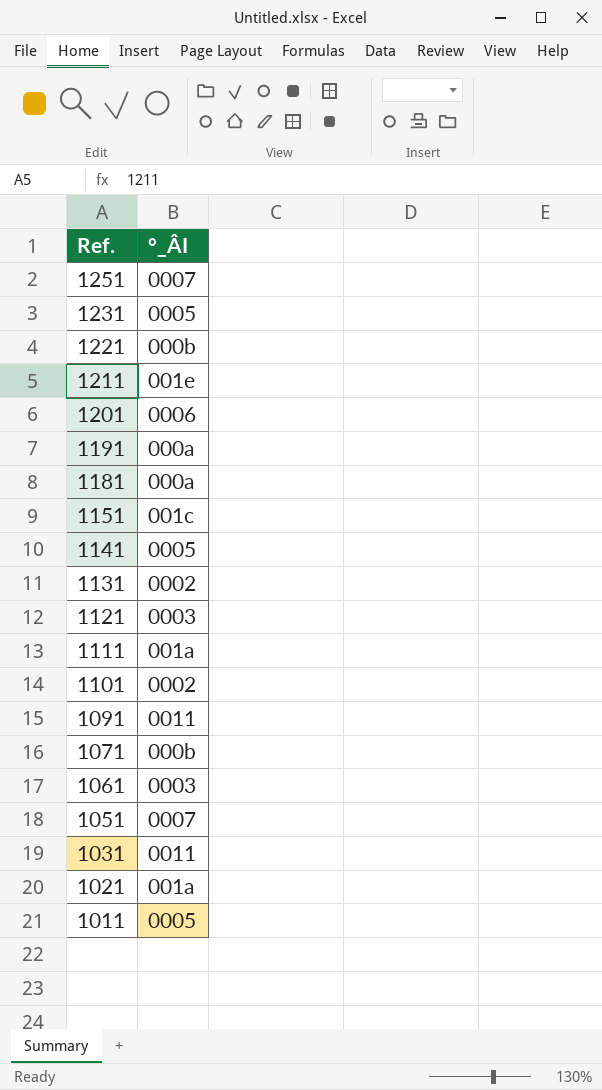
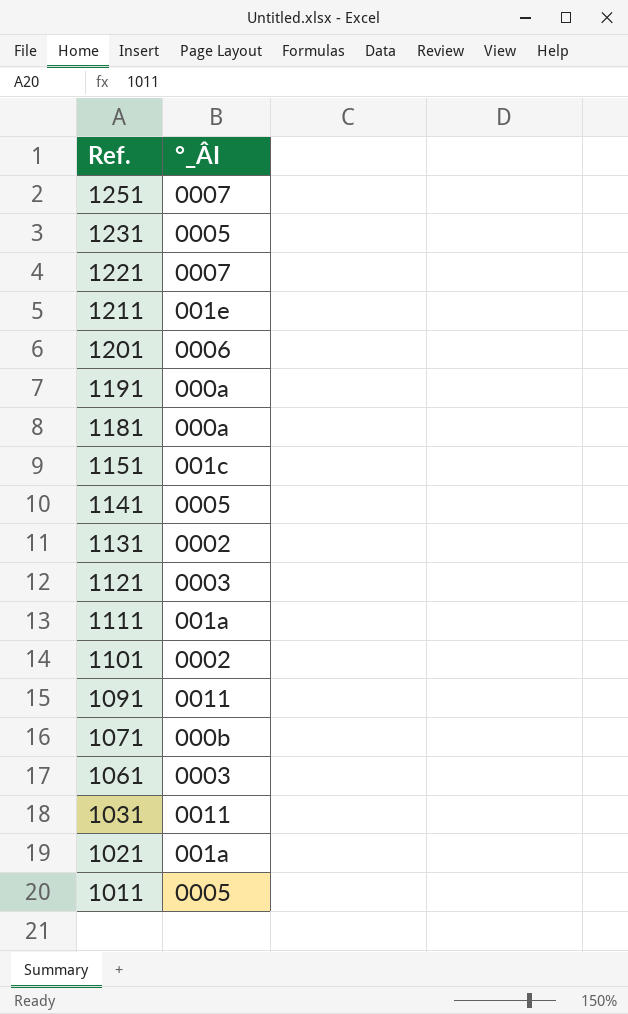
row 1051: 0007 -> none
1221 | °_ÂI: 000b -> 0007

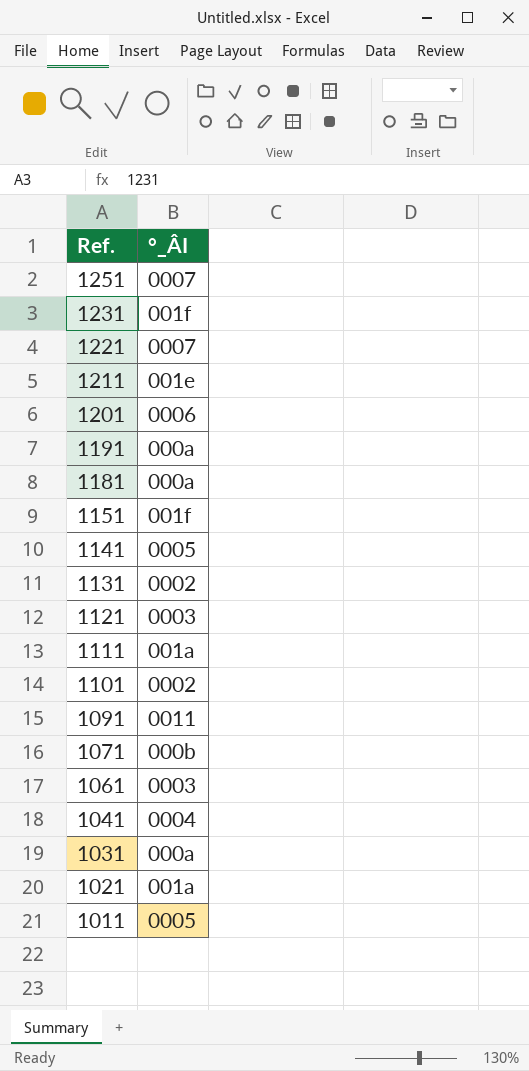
1231 | °_ÂI: 0005 -> 001f
1151 | °_ÂI: 001c -> 001f
row 1041: none -> 0004
1031 | °_ÂI: 0011 -> 000a

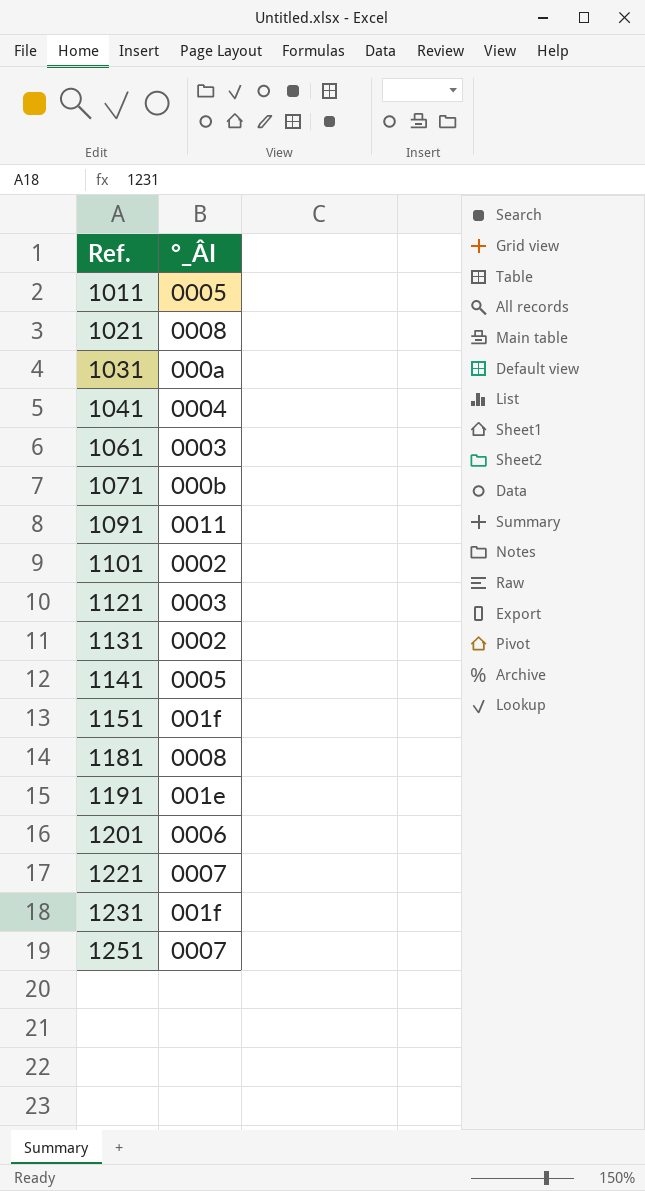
row order: Ref. descending -> Ref. ascending
row 1211: 001e -> none
row 1111: 001a -> none
1021 | °_ÂI: 001a -> 0008
1181 | °_ÂI: 000a -> 0008
1191 | °_ÂI: 000a -> 001e

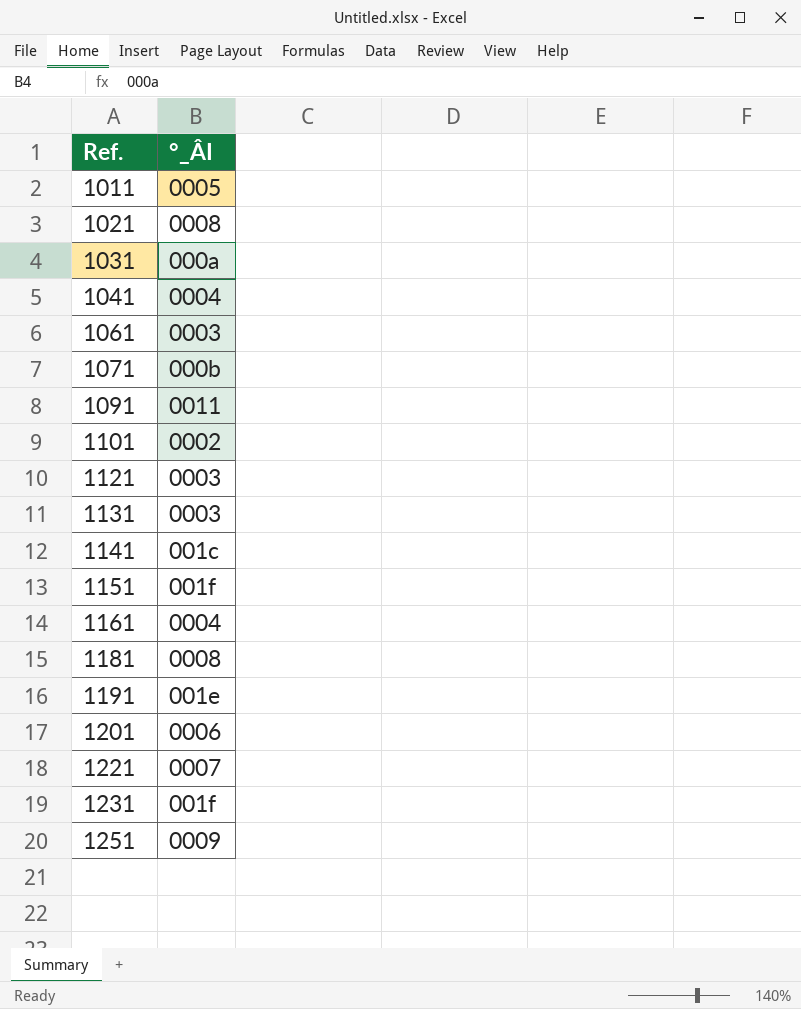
1131 | °_ÂI: 0002 -> 0003
1141 | °_ÂI: 0005 -> 001c
row 1161: none -> 0004
1251 | °_ÂI: 0007 -> 0009

